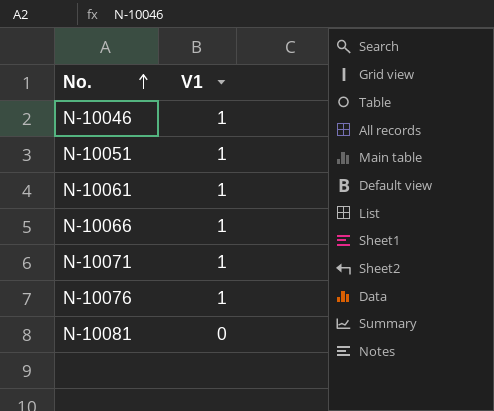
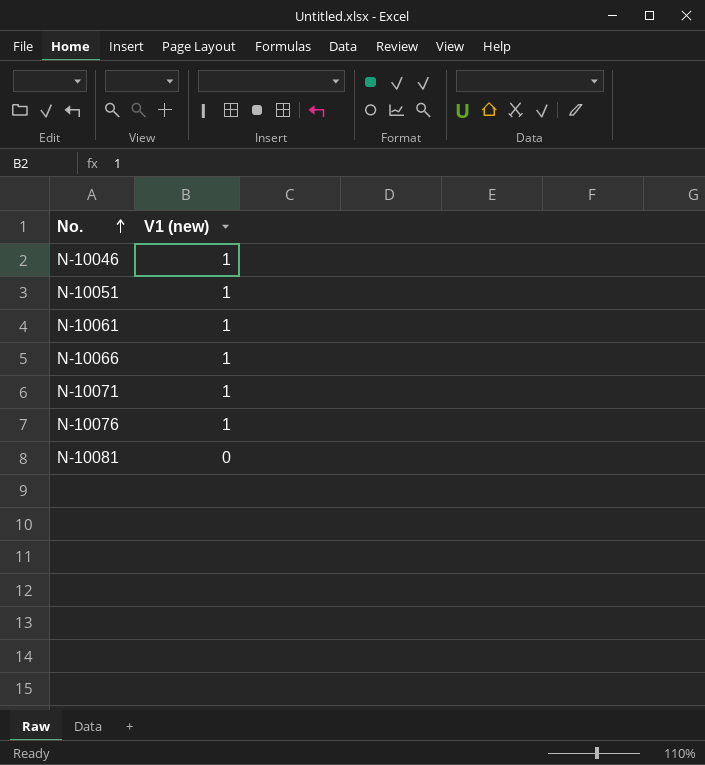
column name: V1 -> V1 (new)

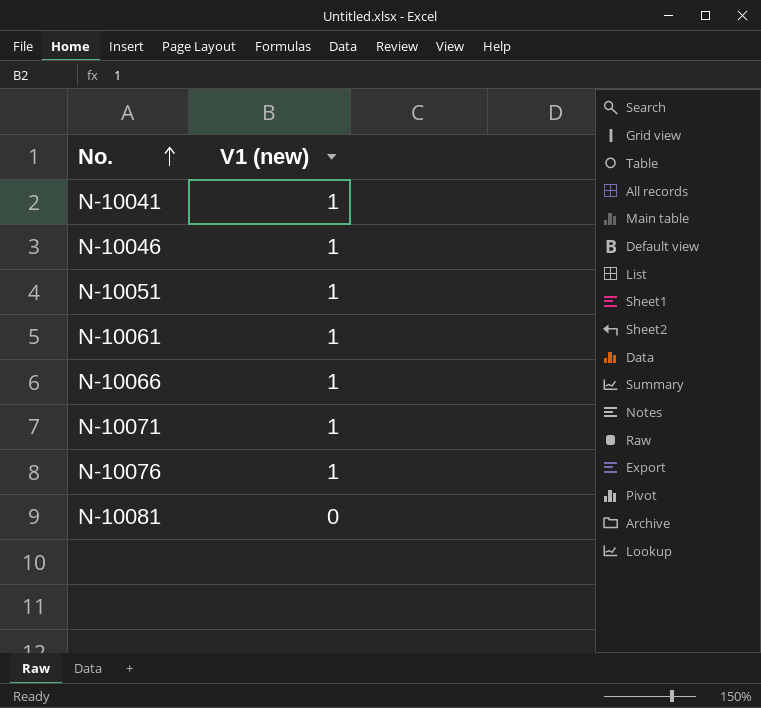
row N-10041: none -> 1

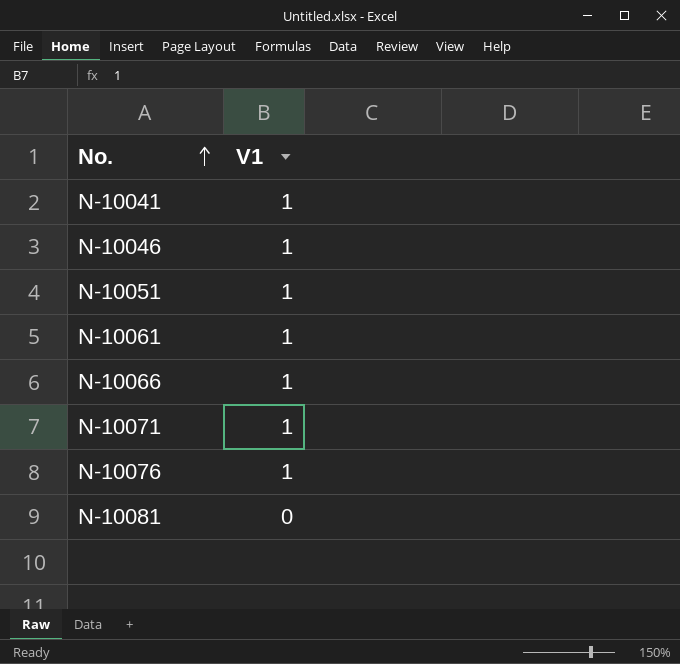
column name: V1 (new) -> V1

